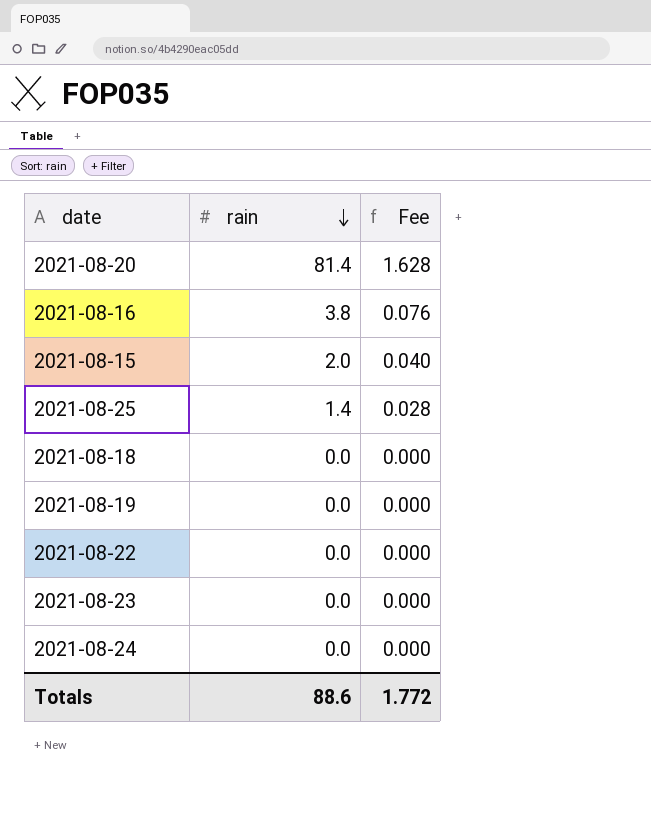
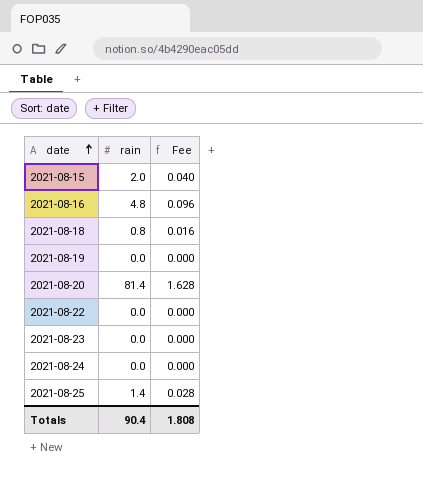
row order: rain descending -> date ascending
2021-08-16 | rain: 3.8 -> 4.8
2021-08-16 | Fee: 0.076 -> 0.096
2021-08-18 | rain: 0.0 -> 0.8
2021-08-18 | Fee: 0.000 -> 0.016
Totals | rain: 88.6 -> 90.4
Totals | Fee: 1.772 -> 1.808

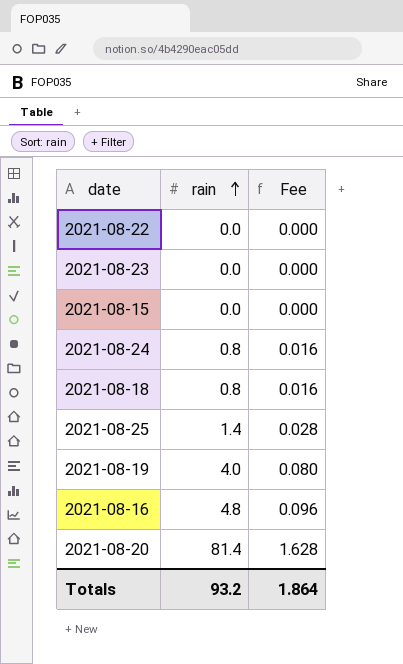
row order: date ascending -> rain ascending
2021-08-15 | rain: 2.0 -> 0.0
2021-08-15 | Fee: 0.040 -> 0.000
2021-08-24 | rain: 0.0 -> 0.8
2021-08-24 | Fee: 0.000 -> 0.016
2021-08-19 | rain: 0.0 -> 4.0
2021-08-19 | Fee: 0.000 -> 0.080
Totals | rain: 90.4 -> 93.2
Totals | Fee: 1.808 -> 1.864

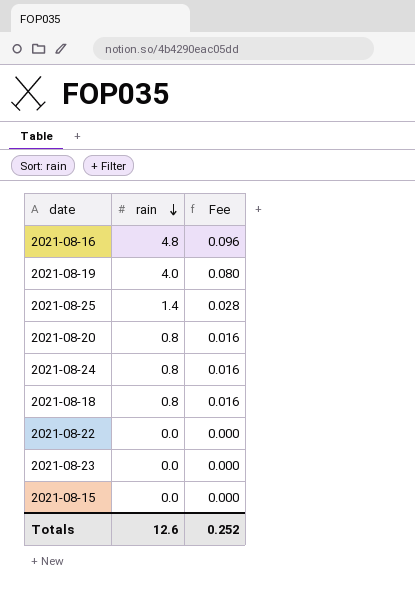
row order: rain ascending -> rain descending
2021-08-20 | rain: 81.4 -> 0.8
2021-08-20 | Fee: 1.628 -> 0.016
Totals | rain: 93.2 -> 12.6
Totals | Fee: 1.864 -> 0.252

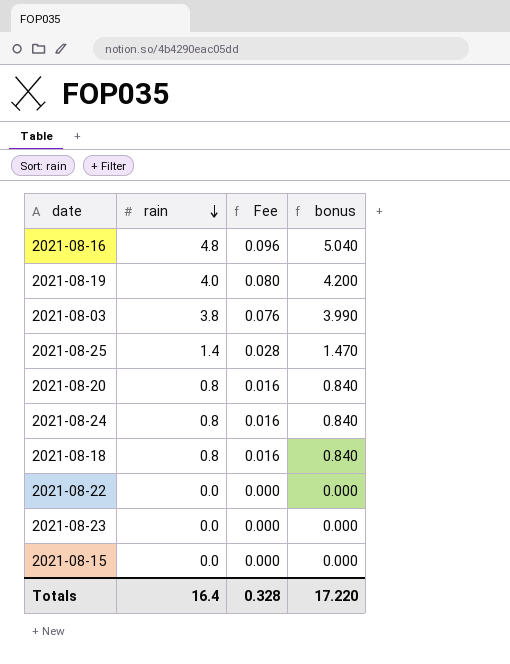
column bonus | formula: none -> [rain] * 1.05
row 2021-08-03: none -> 3.8 | 0.076 | 3.990
Totals | rain: 12.6 -> 16.4
Totals | Fee: 0.252 -> 0.328

